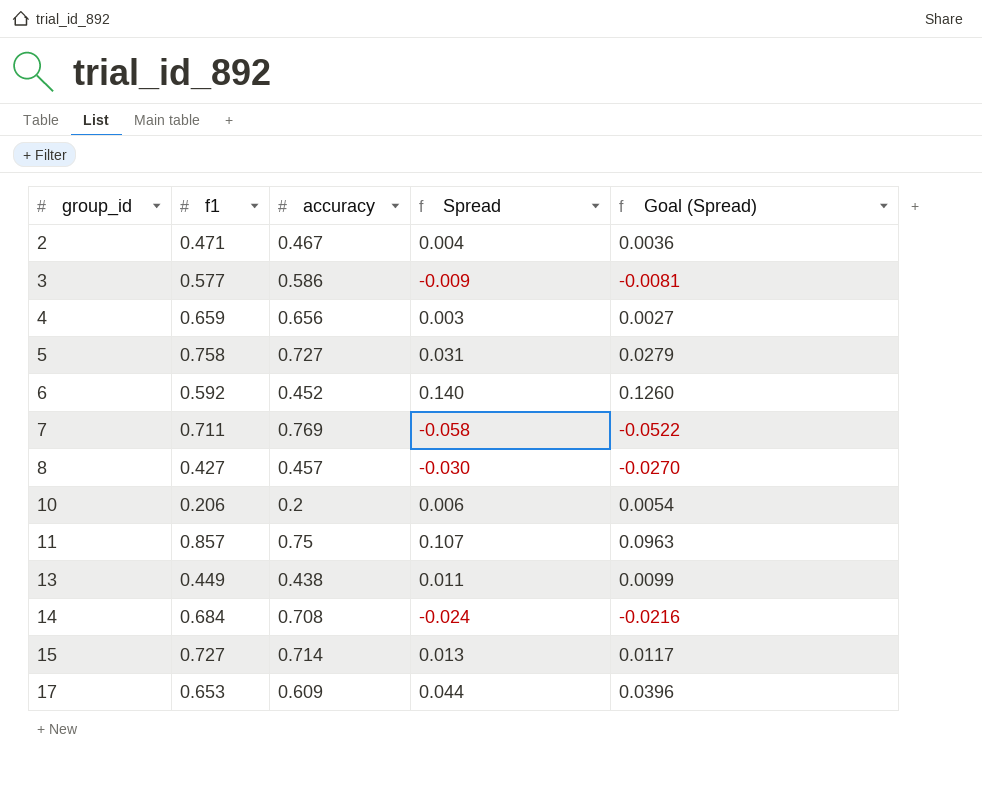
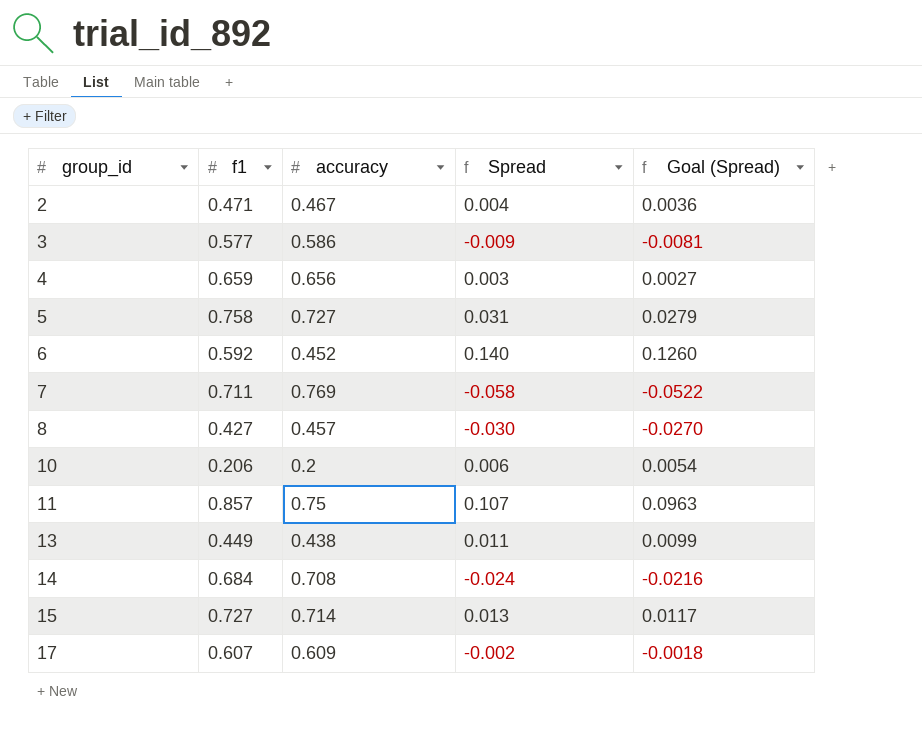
17 | f1: 0.653 -> 0.607
17 | Spread: 0.044 -> -0.002
17 | Goal (Spread): 0.0396 -> -0.0018

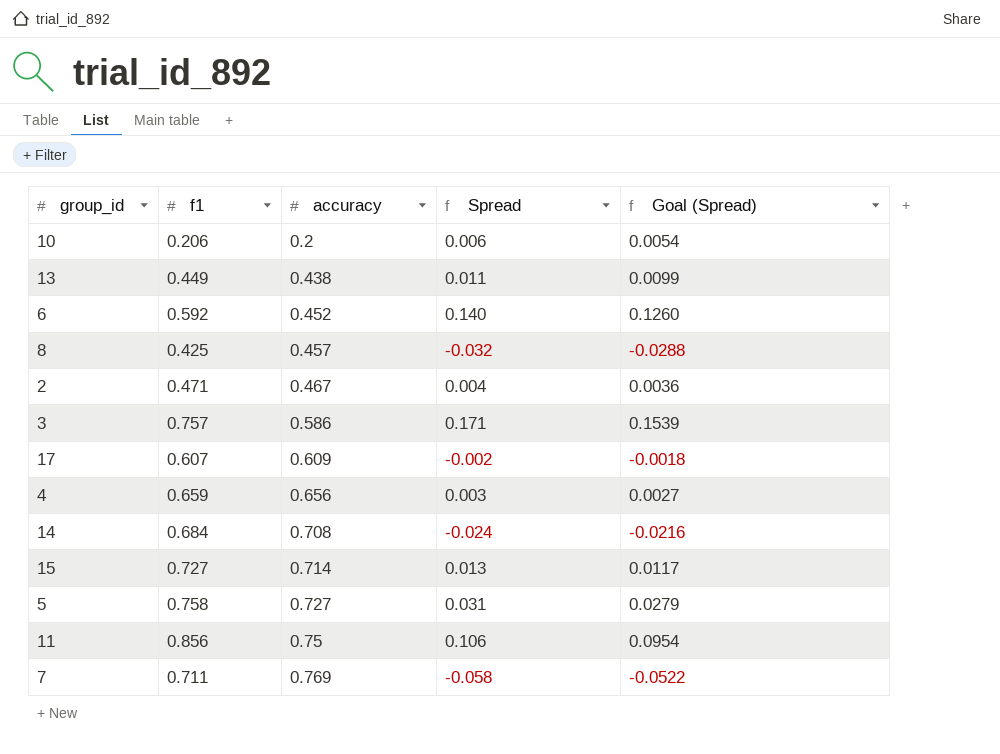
row order: group_id ascending -> accuracy ascending
8 | f1: 0.427 -> 0.425
8 | Spread: -0.030 -> -0.032
8 | Goal (Spread): -0.0270 -> -0.0288
3 | f1: 0.577 -> 0.757
3 | Spread: -0.009 -> 0.171
3 | Goal (Spread): -0.0081 -> 0.1539
11 | f1: 0.857 -> 0.856
11 | Spread: 0.107 -> 0.106
11 | Goal (Spread): 0.0963 -> 0.0954

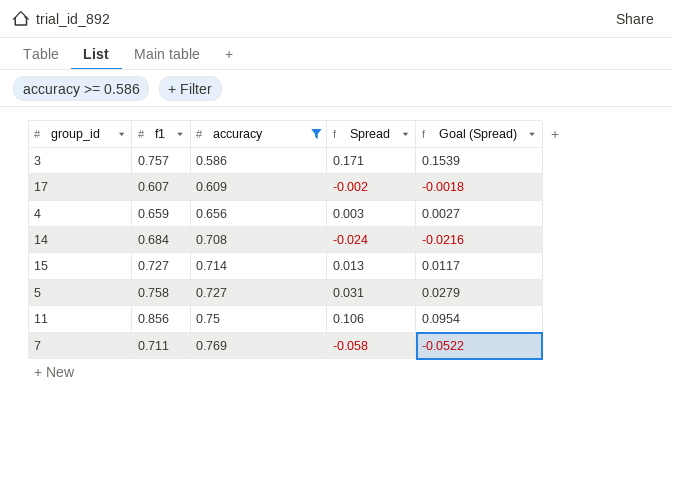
filter: none -> accuracy >= 0.586

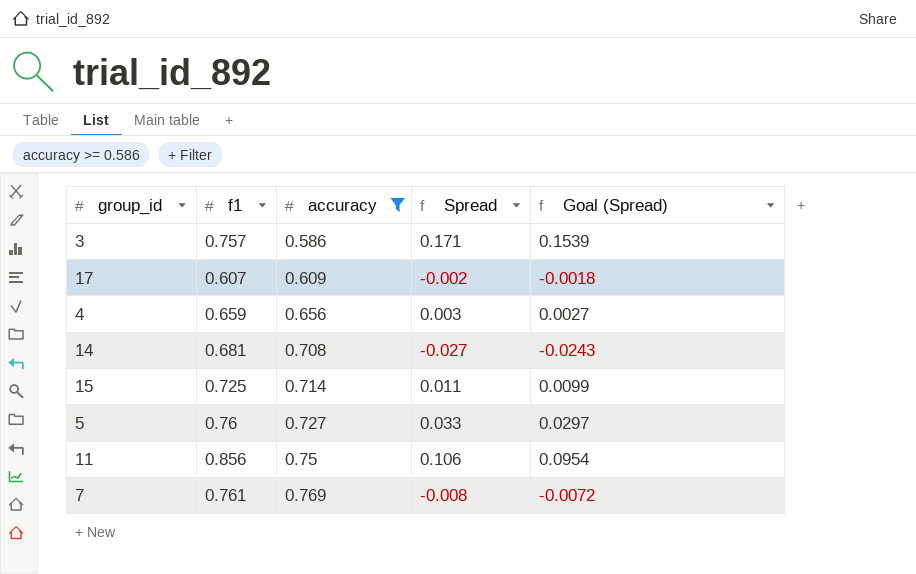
14 | f1: 0.684 -> 0.681
14 | Spread: -0.024 -> -0.027
14 | Goal (Spread): -0.0216 -> -0.0243
15 | f1: 0.727 -> 0.725
15 | Spread: 0.013 -> 0.011
15 | Goal (Spread): 0.0117 -> 0.0099
5 | f1: 0.758 -> 0.76
5 | Spread: 0.031 -> 0.033
5 | Goal (Spread): 0.0279 -> 0.0297
7 | f1: 0.711 -> 0.761
7 | Spread: -0.058 -> -0.008
7 | Goal (Spread): -0.0522 -> -0.0072

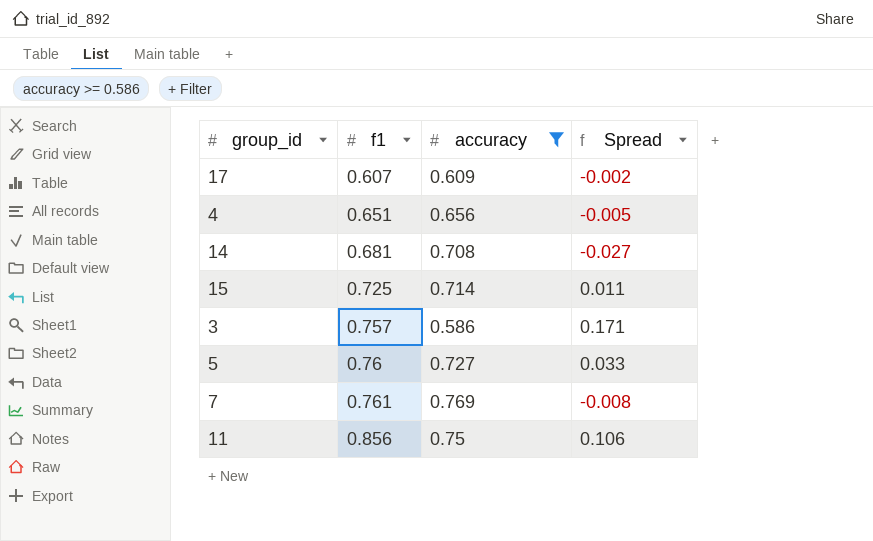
row order: accuracy ascending -> f1 ascending
column Goal (Spread) | formula: [Spread] * 0.9 -> none
4 | f1: 0.659 -> 0.651
4 | Spread: 0.003 -> -0.005

